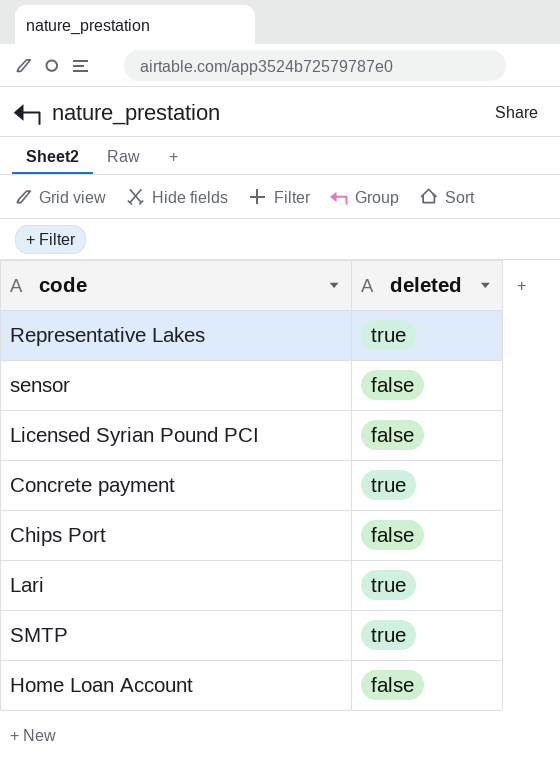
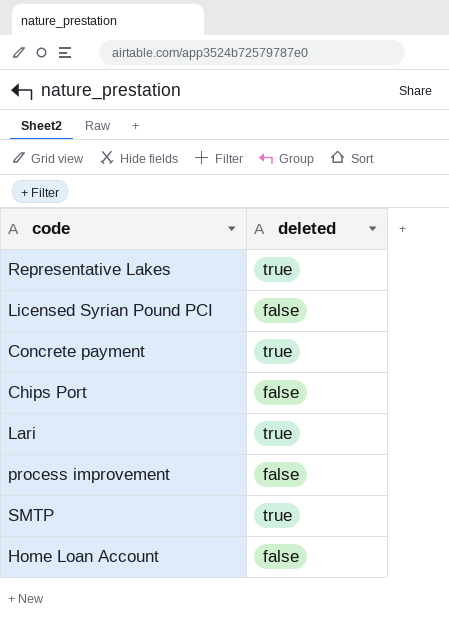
row sensor: false -> none
row process improvement: none -> false

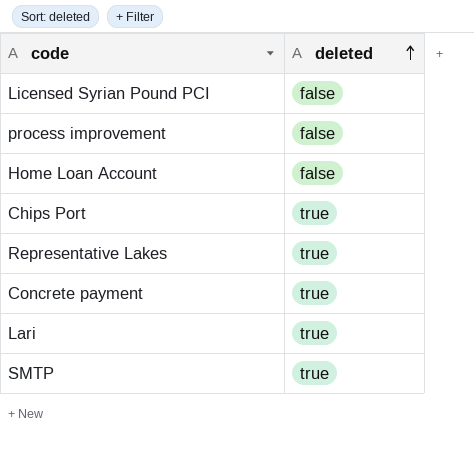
row order: none -> deleted ascending
Chips Port | deleted: false -> true

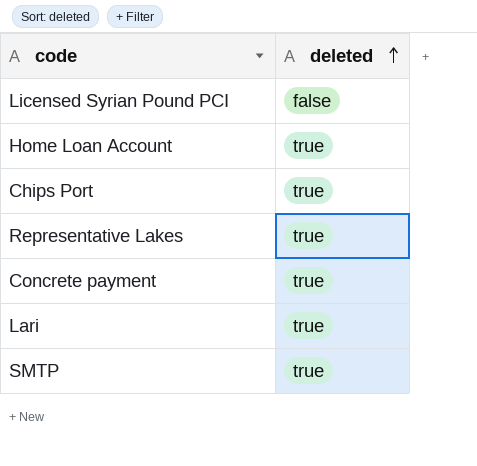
row process improvement: false -> none
Home Loan Account | deleted: false -> true

